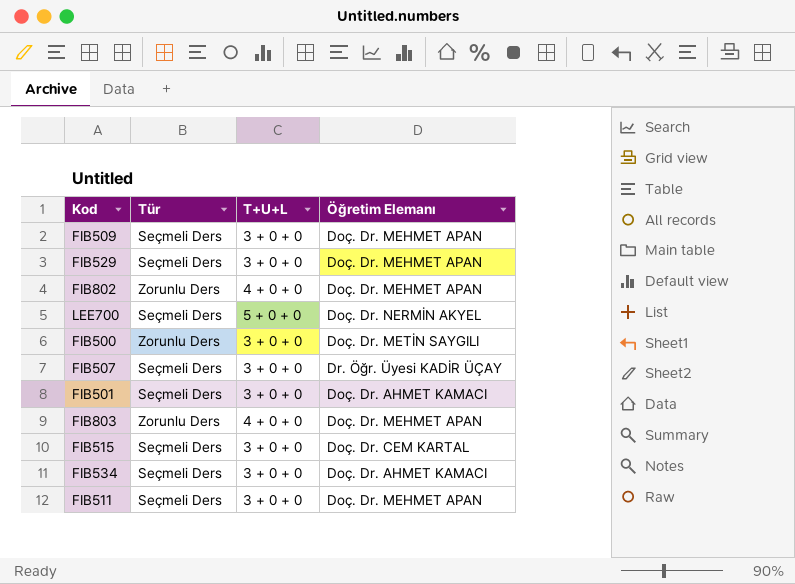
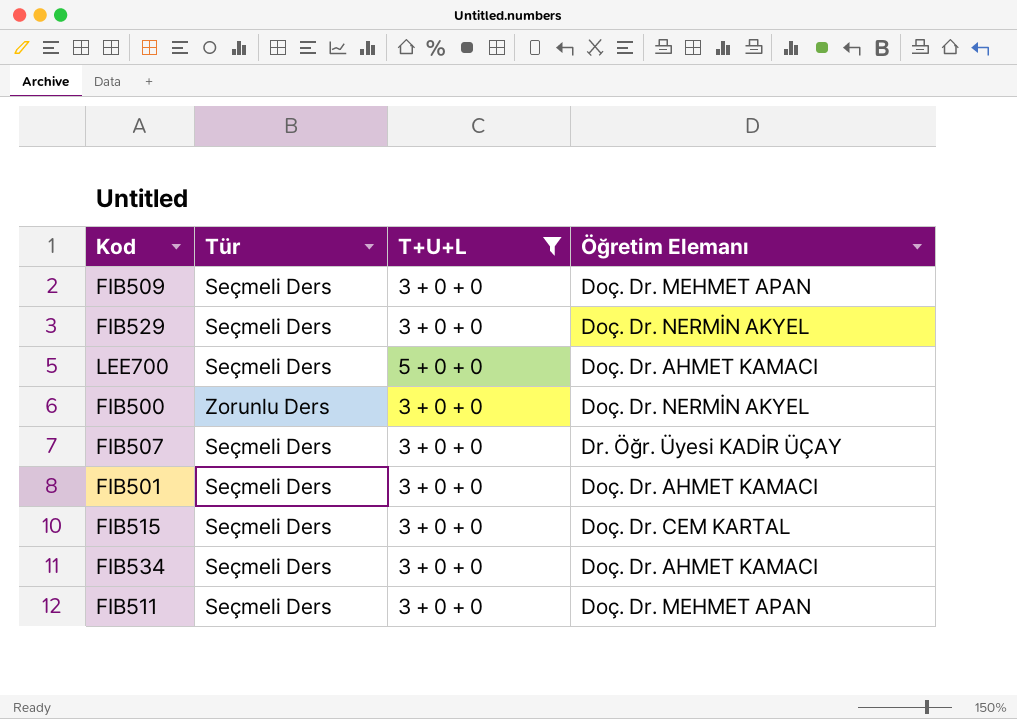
filter: none -> T+U+L != 4 + 0 + 0
FIB529 | Öğretim Elemanı: Doç. Dr. MEHMET APAN -> Doç. Dr. NERMİN AKYEL
LEE700 | Öğretim Elemanı: Doç. Dr. NERMİN AKYEL -> Doç. Dr. AHMET KAMACI
FIB500 | Öğretim Elemanı: Doç. Dr. METİN SAYGILI -> Doç. Dr. NERMİN AKYEL

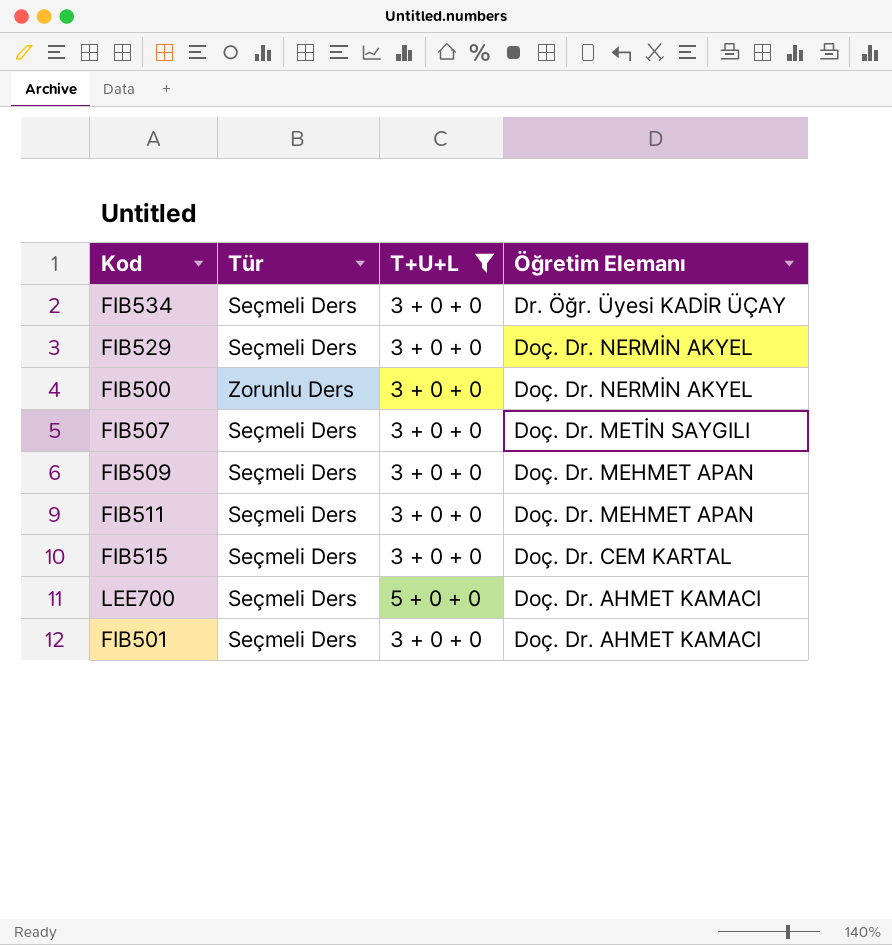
row order: none -> Öğretim Elemanı descending
FIB534 | Öğretim Elemanı: Doç. Dr. AHMET KAMACI -> Dr. Öğr. Üyesi KADİR ÜÇAY
FIB507 | Öğretim Elemanı: Dr. Öğr. Üyesi KADİR ÜÇAY -> Doç. Dr. METİN SAYGILI

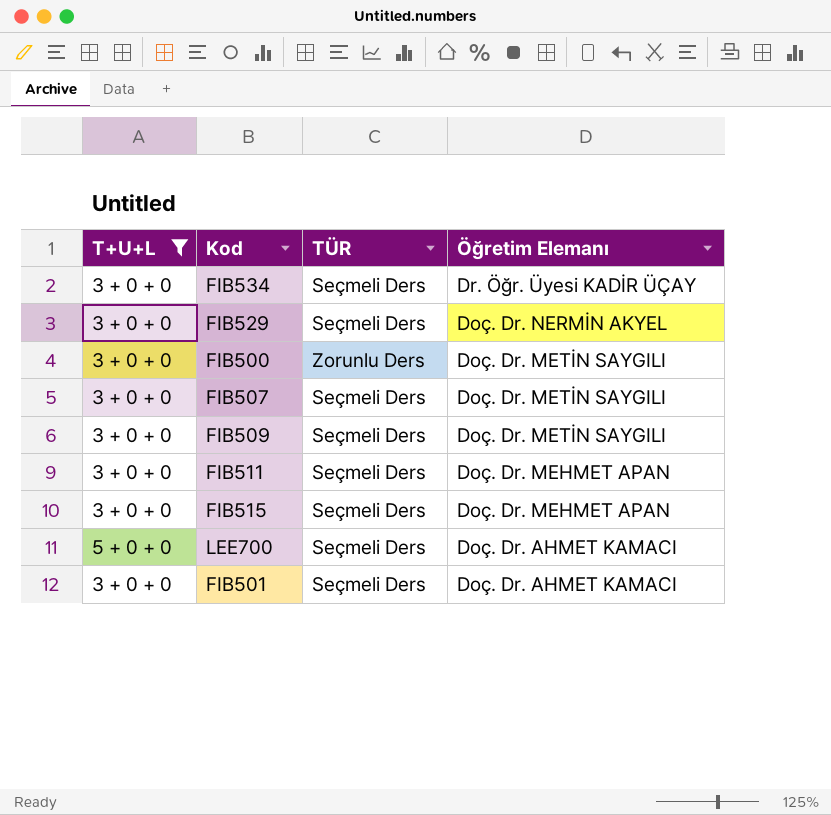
column T+U+L | position: 3 -> 1
column name: Tür -> TÜR
FIB500 | Öğretim Elemanı: Doç. Dr. NERMİN AKYEL -> Doç. Dr. METİN SAYGILI
FIB509 | Öğretim Elemanı: Doç. Dr. MEHMET APAN -> Doç. Dr. METİN SAYGILI
FIB515 | Öğretim Elemanı: Doç. Dr. CEM KARTAL -> Doç. Dr. MEHMET APAN

